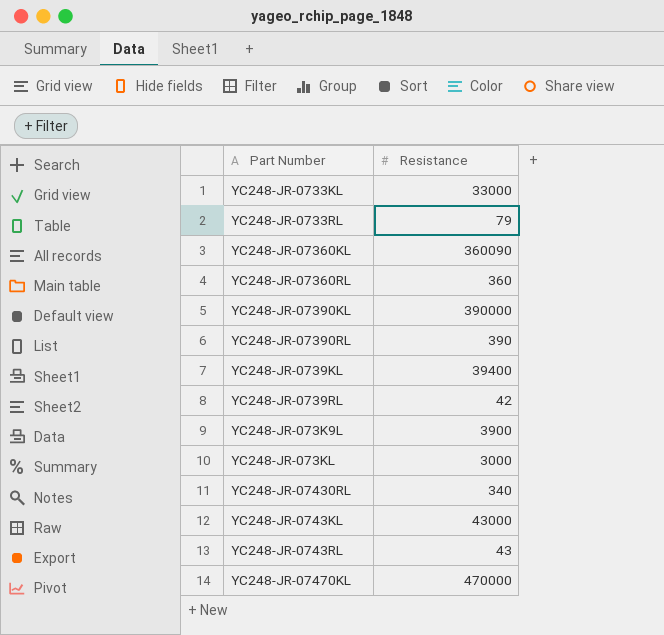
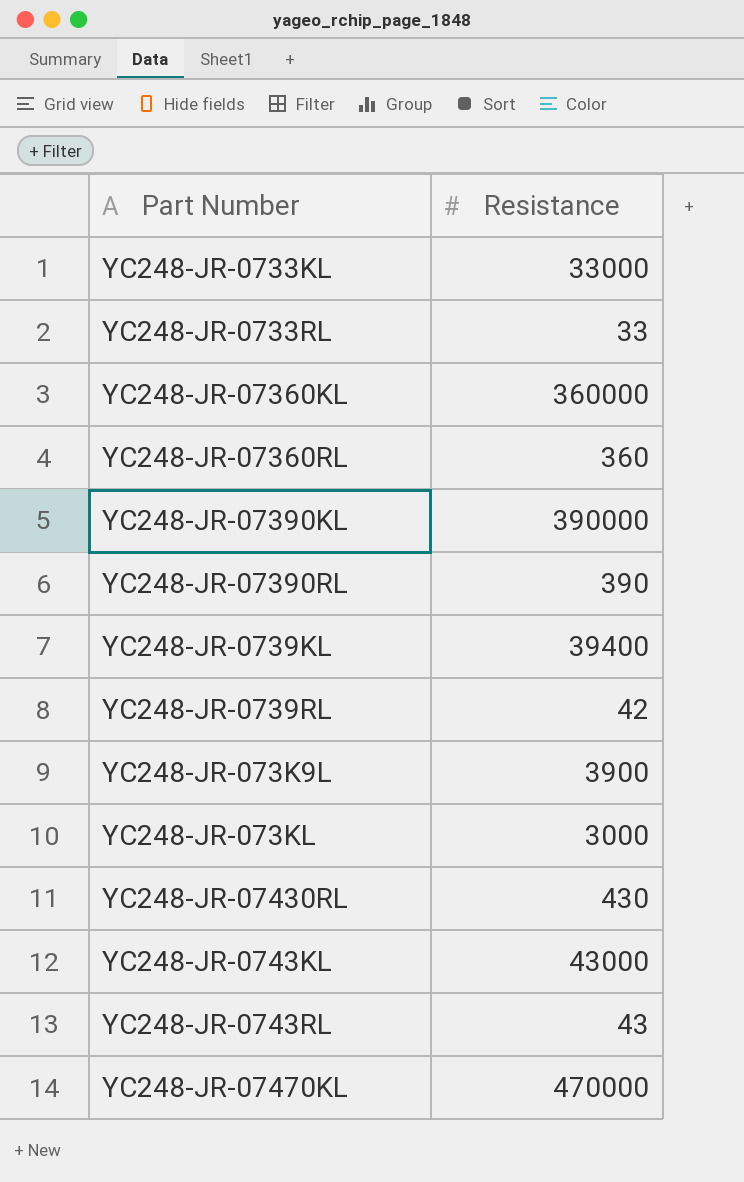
YC248-JR-0733RL | Resistance: 79 -> 33
YC248-JR-07360KL | Resistance: 360090 -> 360000
YC248-JR-07430RL | Resistance: 340 -> 430

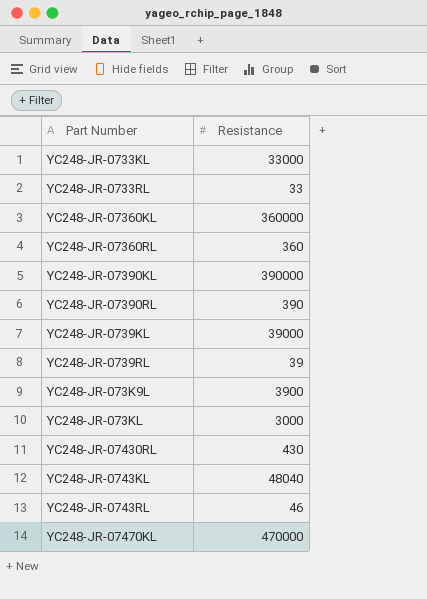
YC248-JR-0739KL | Resistance: 39400 -> 39000
YC248-JR-0739RL | Resistance: 42 -> 39
YC248-JR-0743KL | Resistance: 43000 -> 48040
YC248-JR-0743RL | Resistance: 43 -> 46

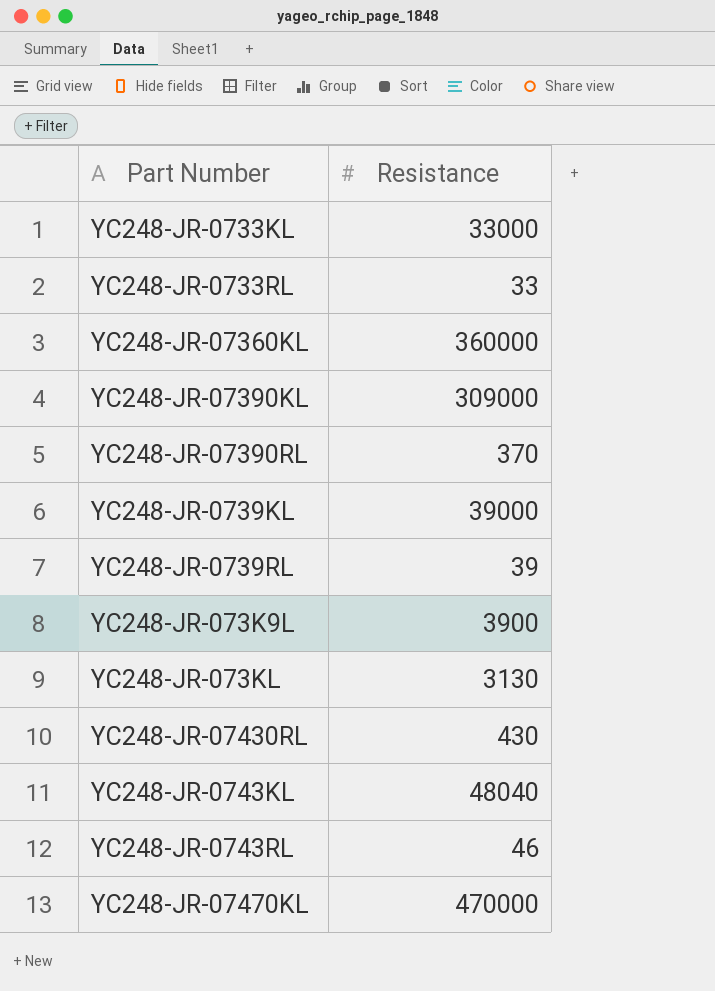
row YC248-JR-07360RL: 360 -> none
YC248-JR-07390KL | Resistance: 390000 -> 309000
YC248-JR-07390RL | Resistance: 390 -> 370
YC248-JR-073KL | Resistance: 3000 -> 3130

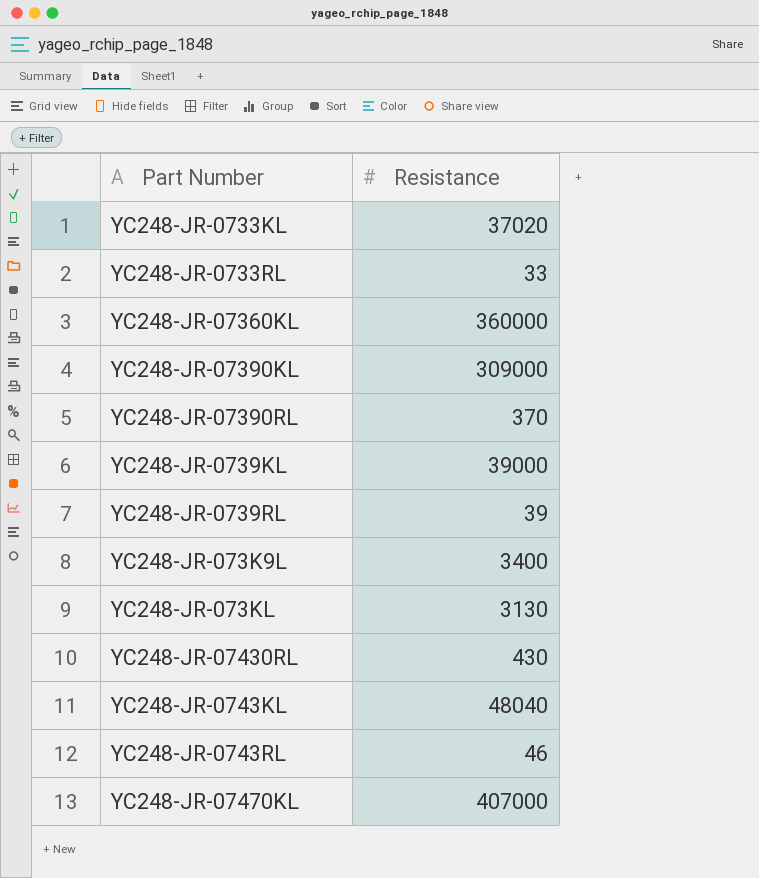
YC248-JR-0733KL | Resistance: 33000 -> 37020
YC248-JR-073K9L | Resistance: 3900 -> 3400
YC248-JR-07470KL | Resistance: 470000 -> 407000

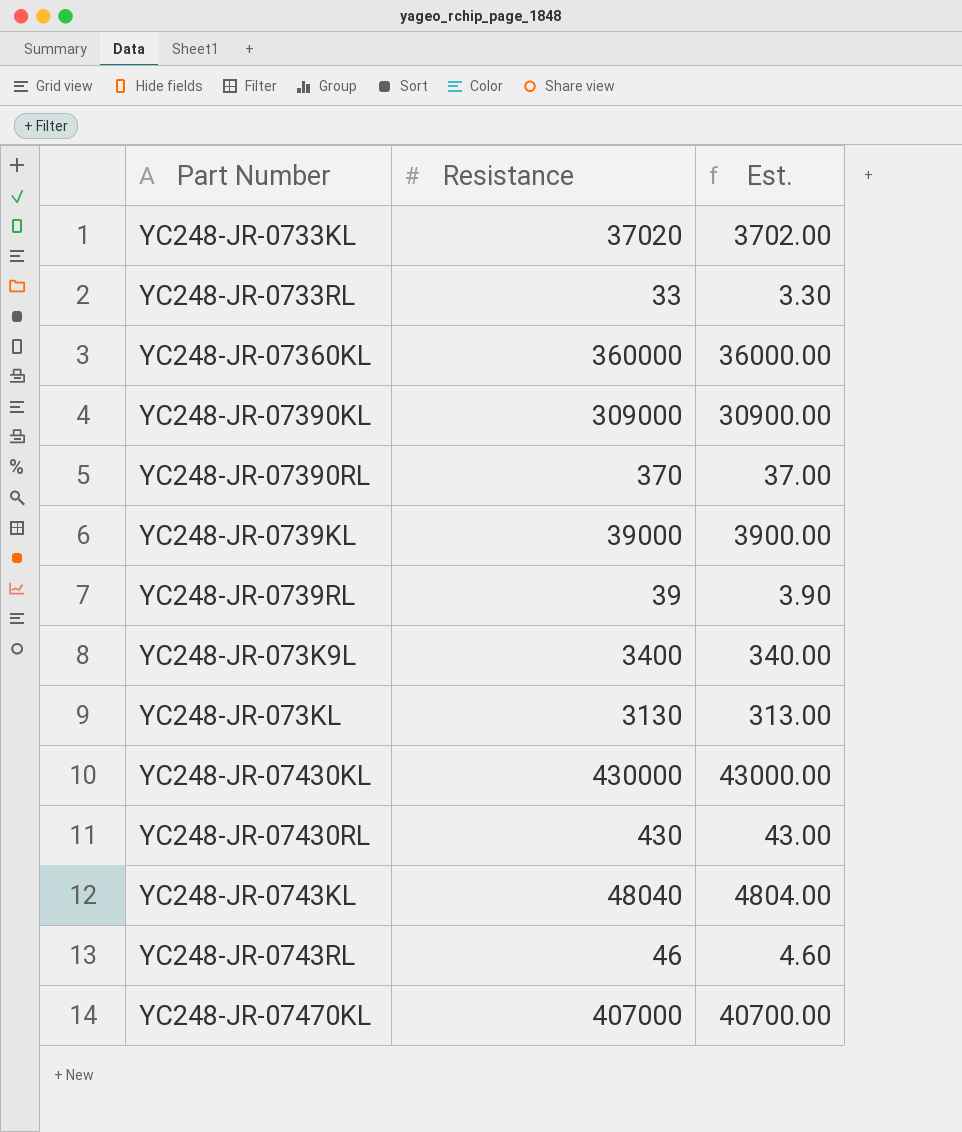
column Est. | formula: none -> [Resistance] * 0.1
row YC248-JR-07430KL: none -> 430000 | 43000.00

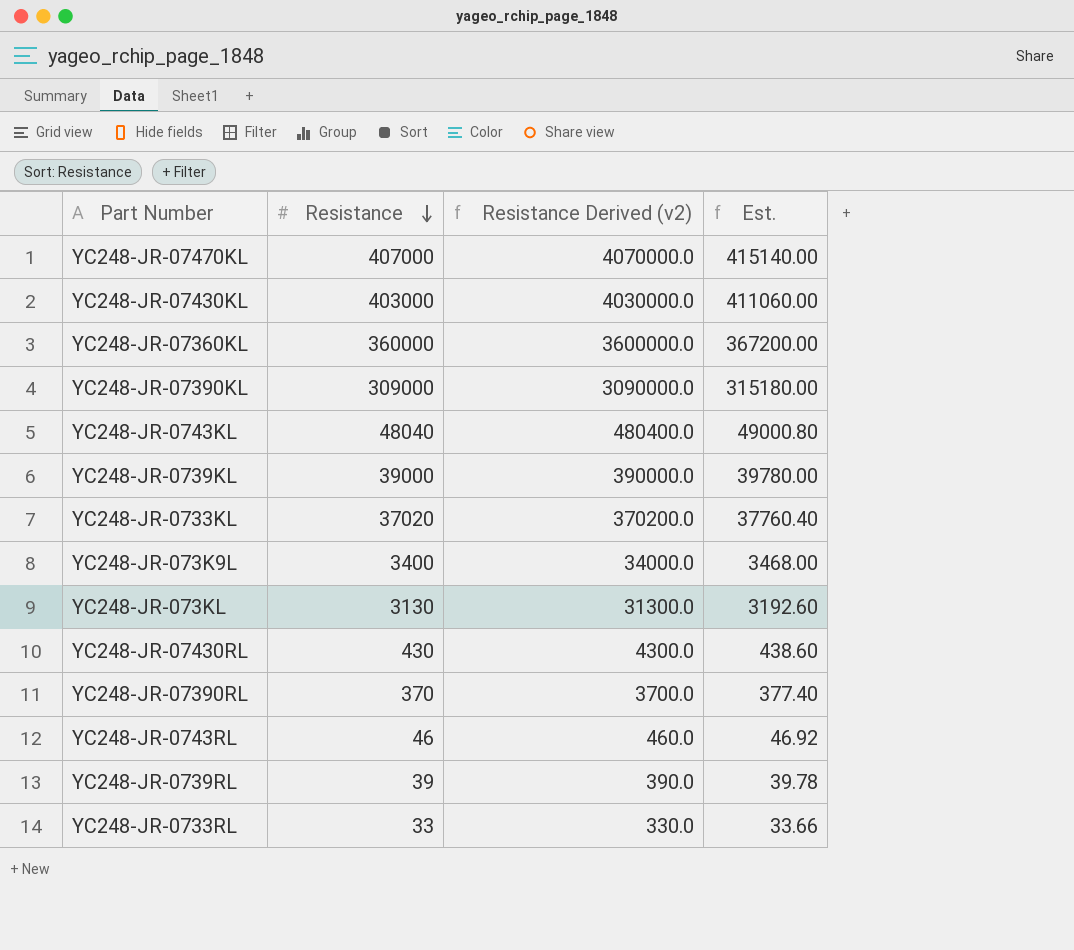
row order: none -> Resistance descending
column Resistance Derived (v2) | formula: none -> [Resistance] * 10
column Est. | formula: [Resistance] * 0.1 -> [Resistance] * 1.02
YC248-JR-07430KL | Resistance: 430000 -> 403000

